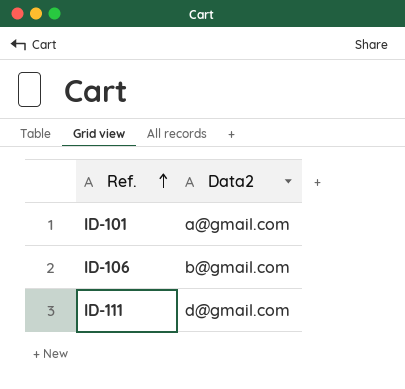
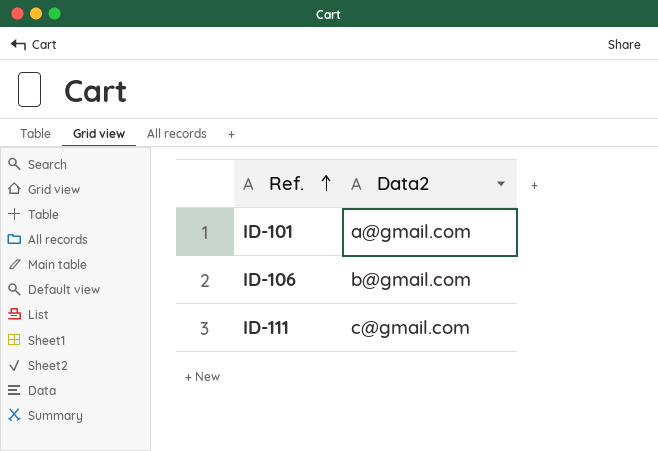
ID-111 | Data2: d@gmail.com -> c@gmail.com

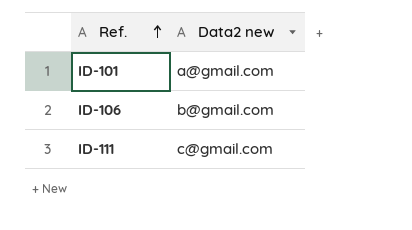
column name: Data2 -> Data2 new

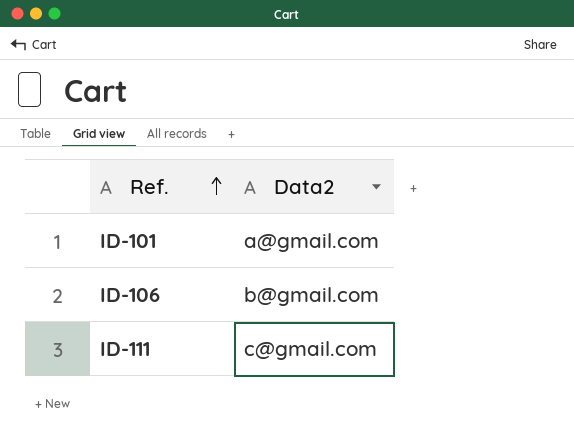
column name: Data2 new -> Data2

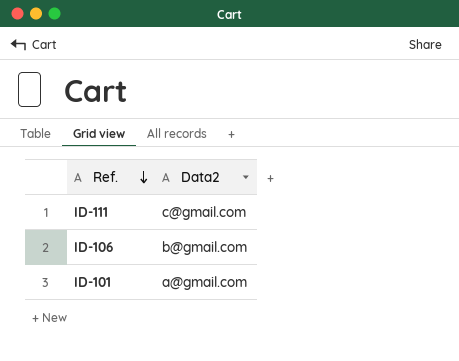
row order: Ref. ascending -> Ref. descending

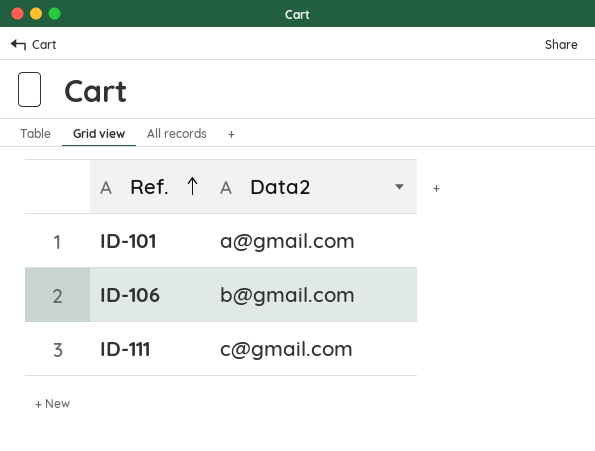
row order: Ref. descending -> Ref. ascending

